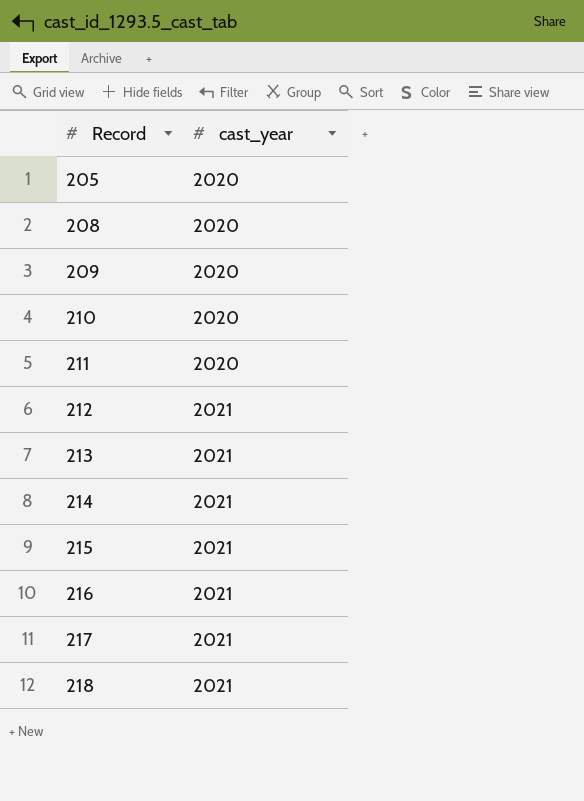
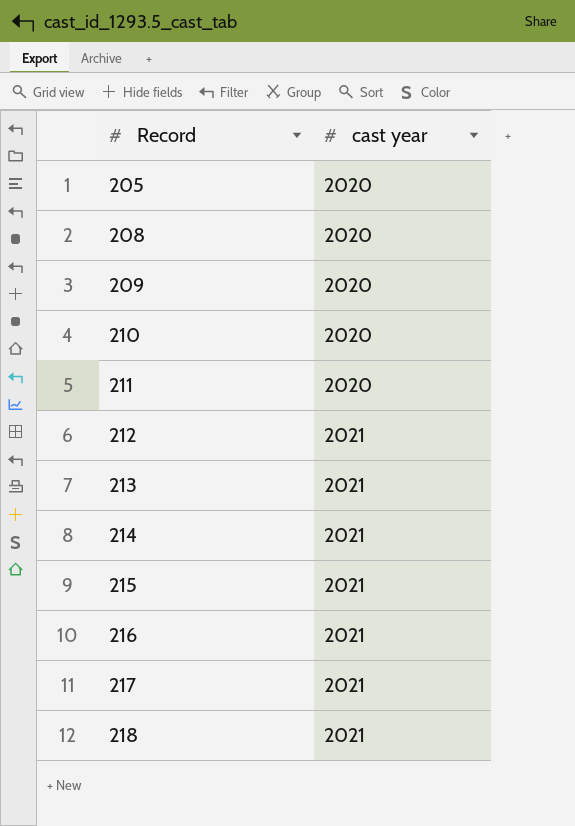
column name: cast_year -> cast year

